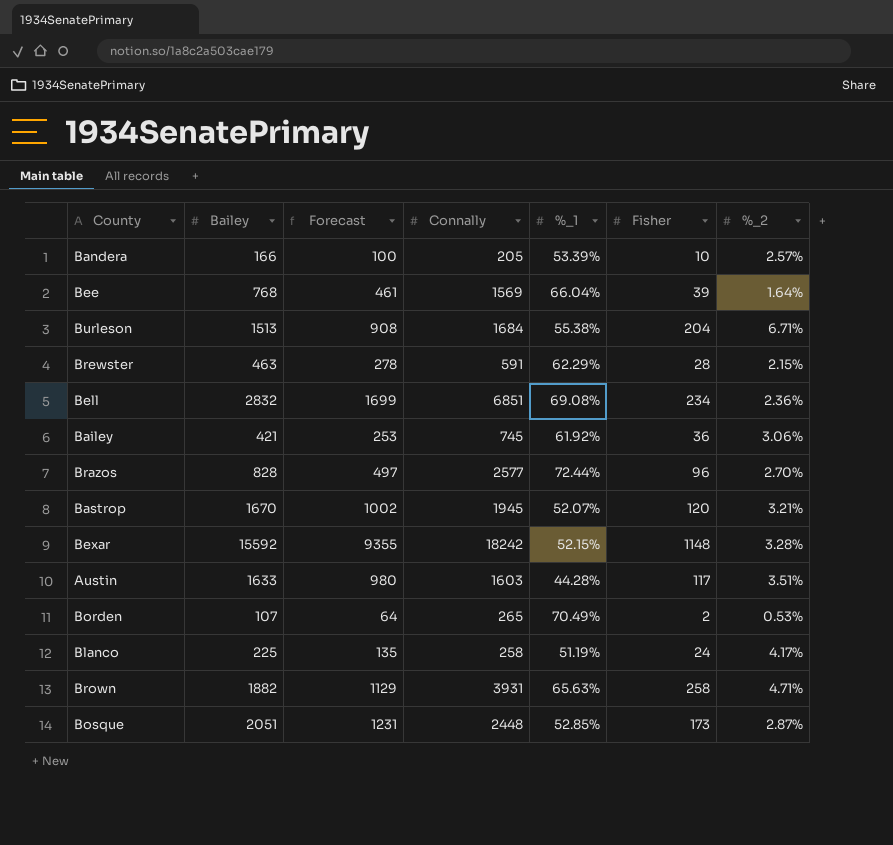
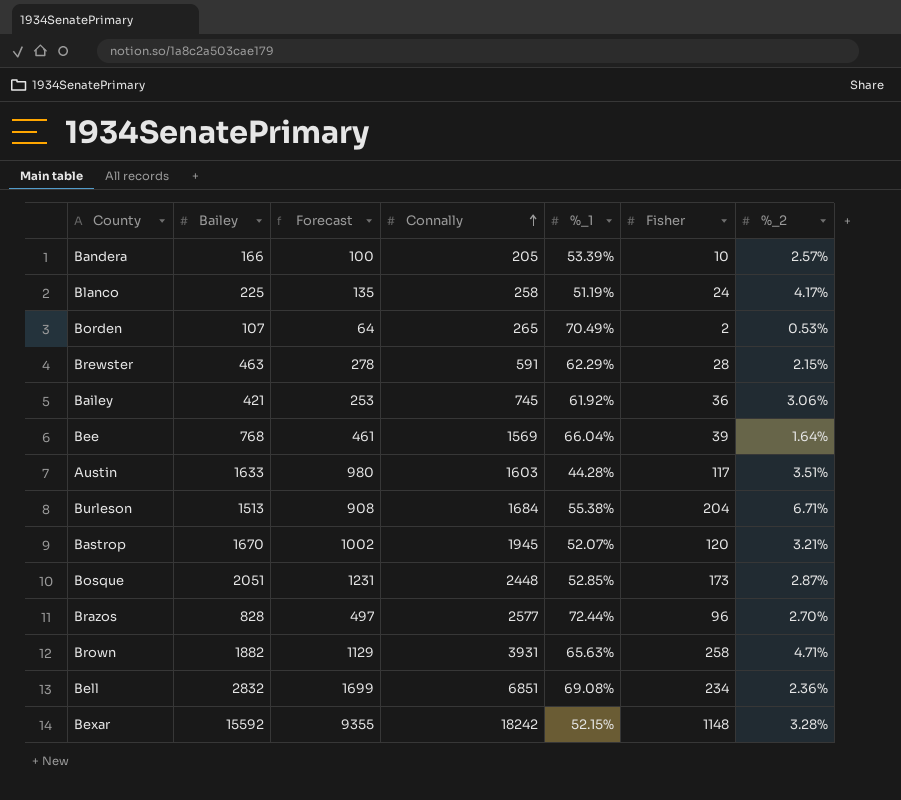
row order: none -> Connally ascending

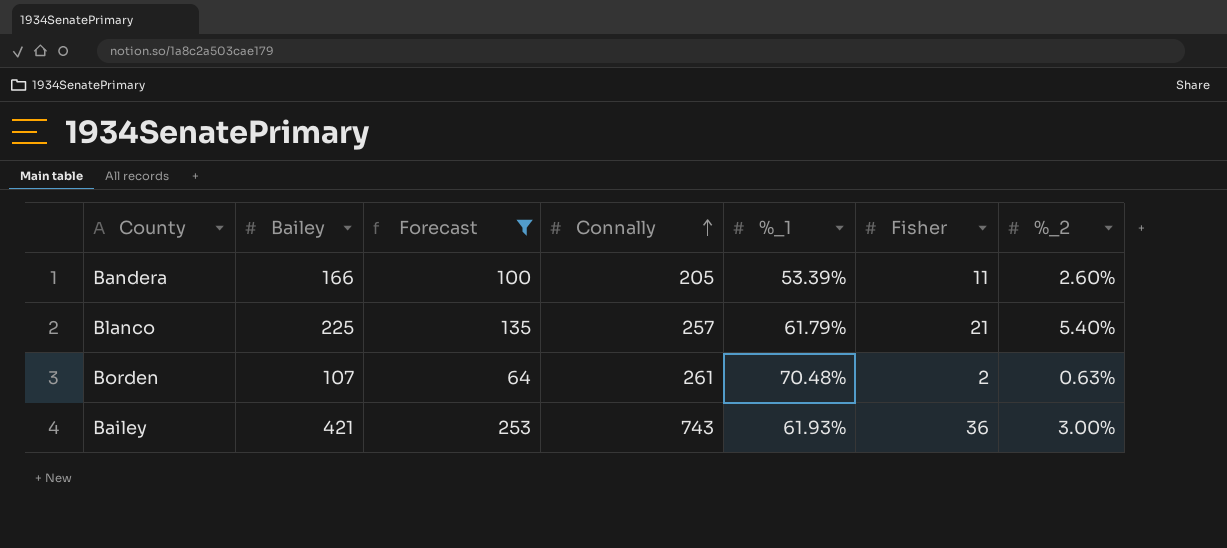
filter: none -> Forecast <= 253
Bandera | Fisher: 10 -> 11
Bandera | %_2: 2.57% -> 2.60%
Blanco | Connally: 258 -> 257
Blanco | %_1: 51.19% -> 61.79%
Blanco | Fisher: 24 -> 21
Blanco | %_2: 4.17% -> 5.40%
Borden | Connally: 265 -> 261
Borden | %_1: 70.49% -> 70.48%
Borden | %_2: 0.53% -> 0.63%
Bailey | Connally: 745 -> 743
Bailey | %_1: 61.92% -> 61.93%
Bailey | %_2: 3.06% -> 3.00%

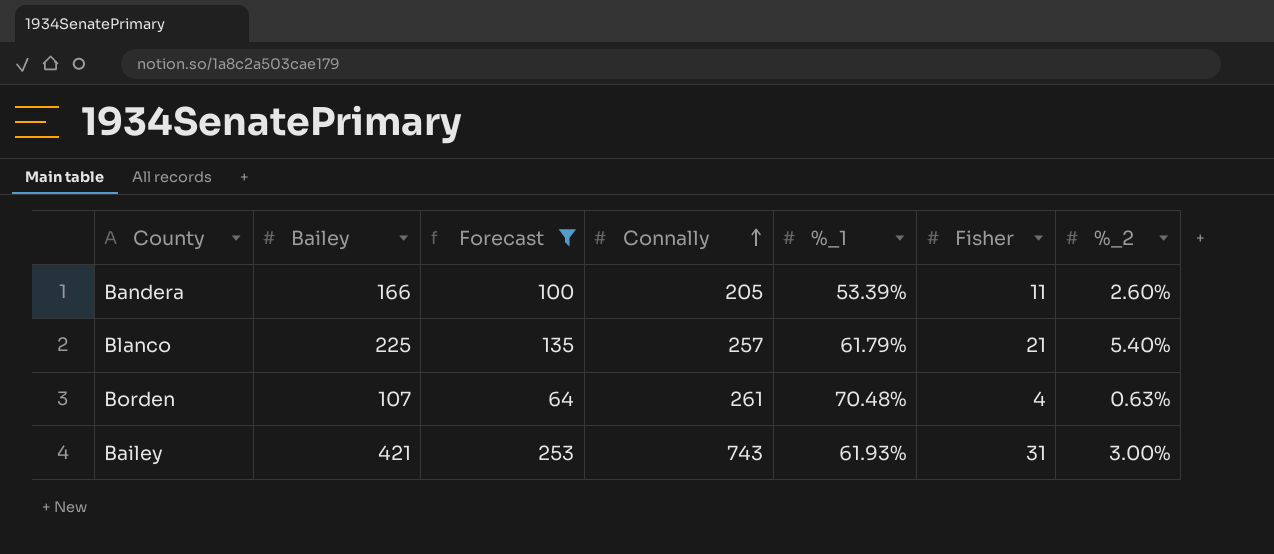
Borden | Fisher: 2 -> 4
Bailey | Fisher: 36 -> 31

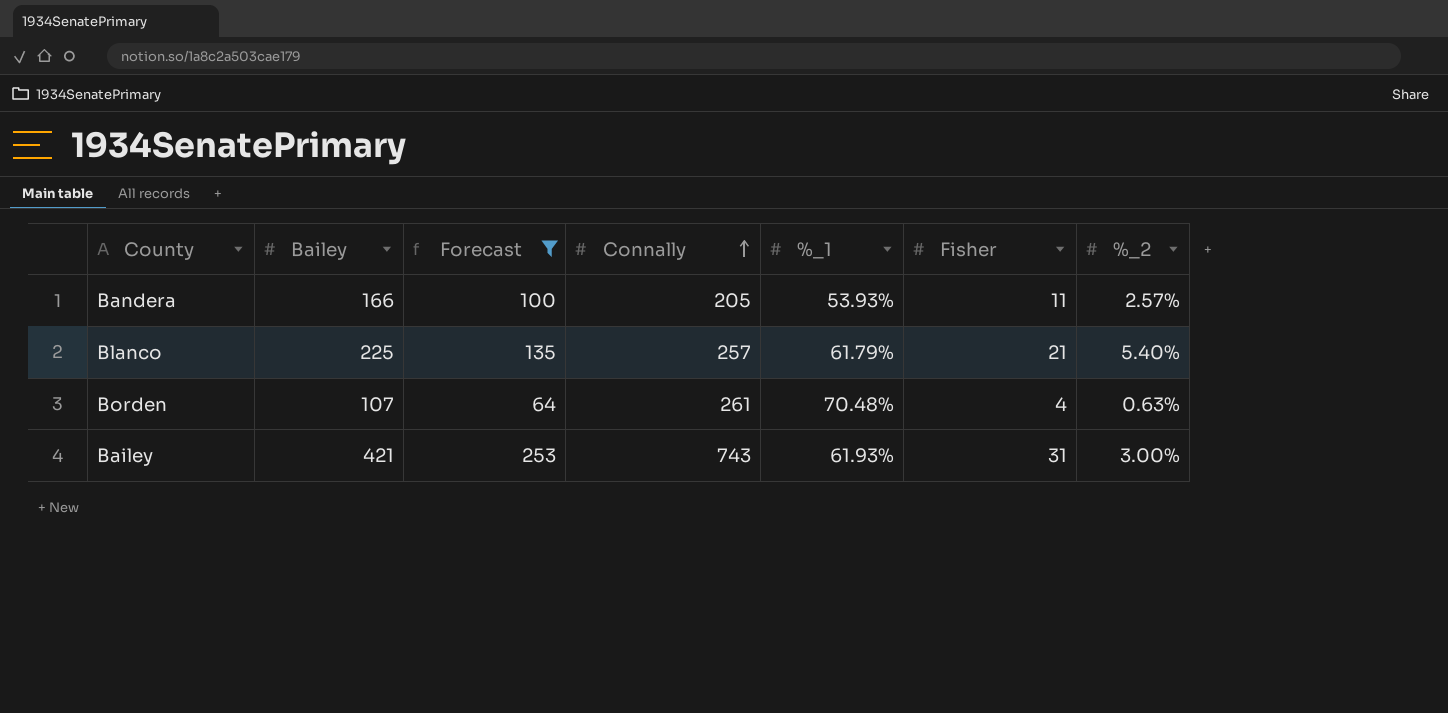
Bandera | %_1: 53.39% -> 53.93%
Bandera | %_2: 2.60% -> 2.57%

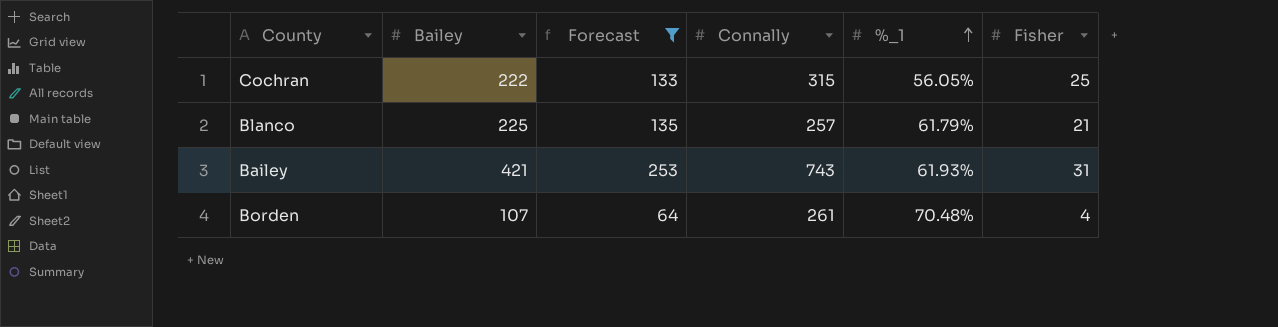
row order: Connally ascending -> %_1 ascending
column %_2 | position: 7 -> none
row Bandera: 166 | 100 | 205 | 53.93% | 11 | 2.57% -> none
row Cochran: none -> 222 | 133 | 315 | 56.05% | 25

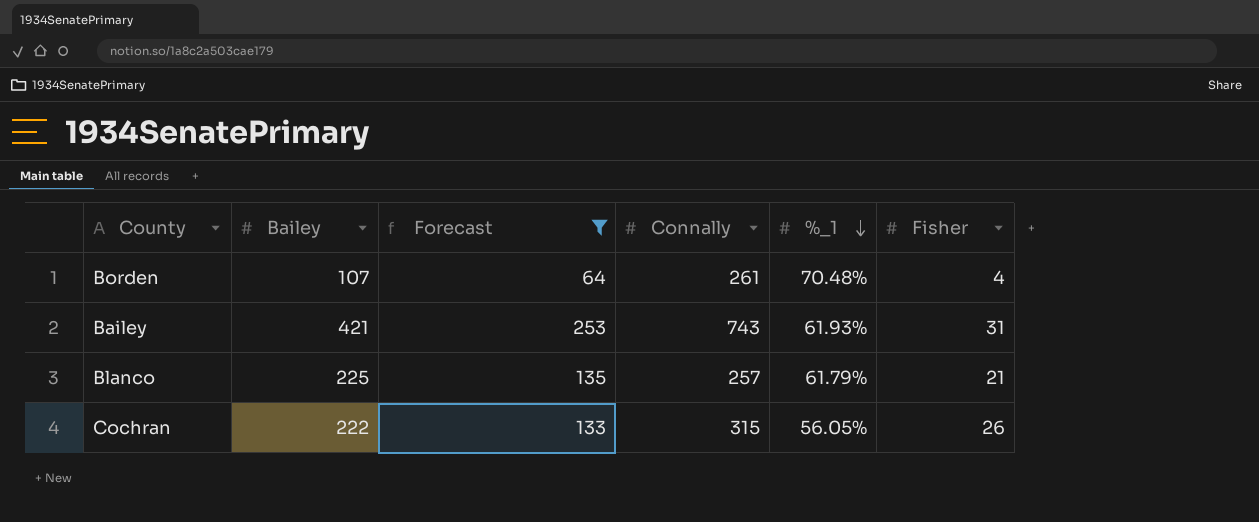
row order: %_1 ascending -> %_1 descending
Cochran | Fisher: 25 -> 26

